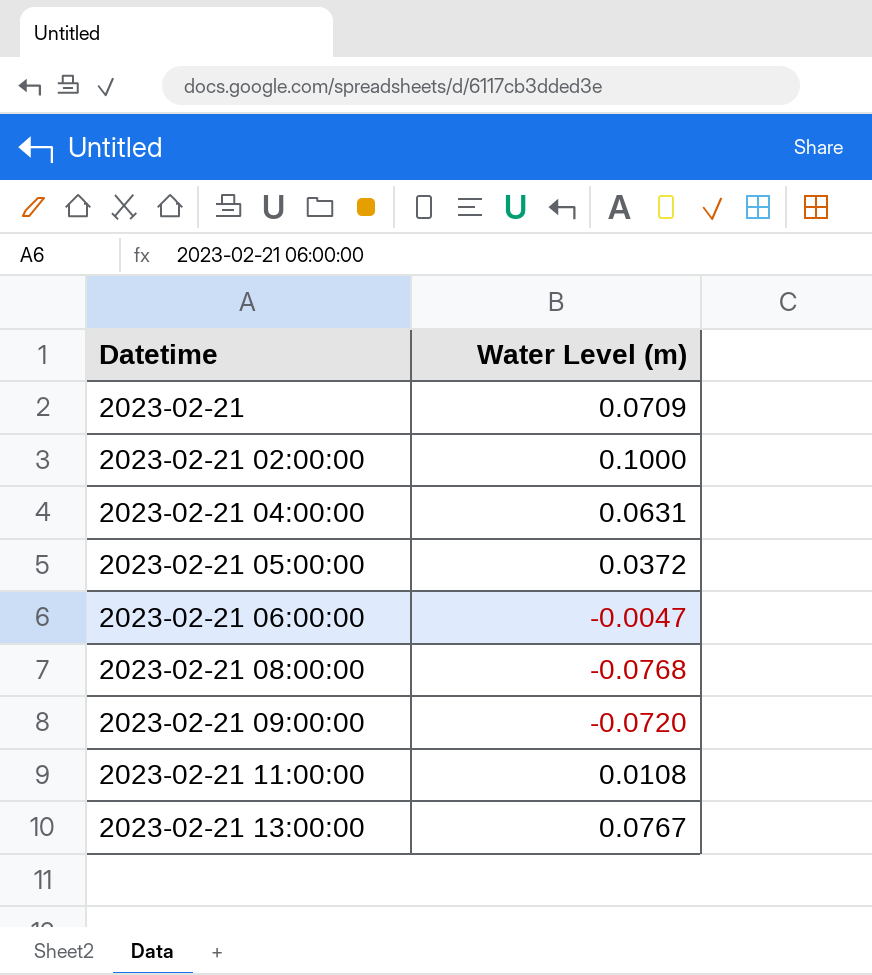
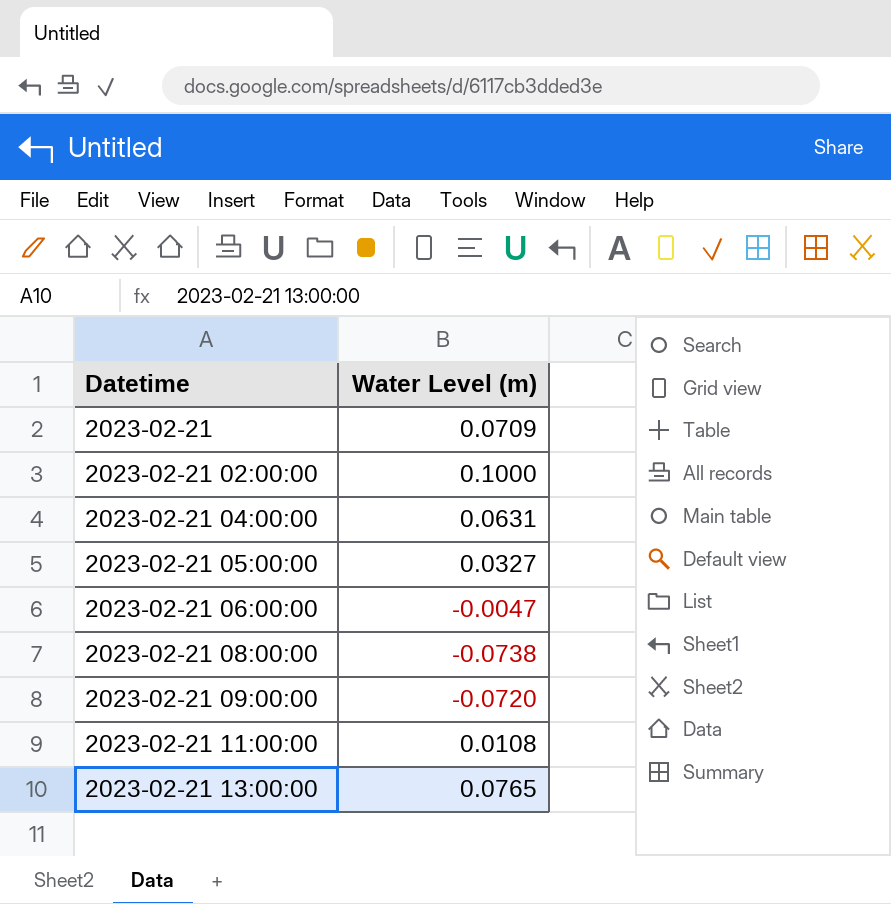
2023-02-21 05:00:00 | Water Level (m): 0.0372 -> 0.0327
2023-02-21 08:00:00 | Water Level (m): -0.0768 -> -0.0738
2023-02-21 13:00:00 | Water Level (m): 0.0767 -> 0.0765

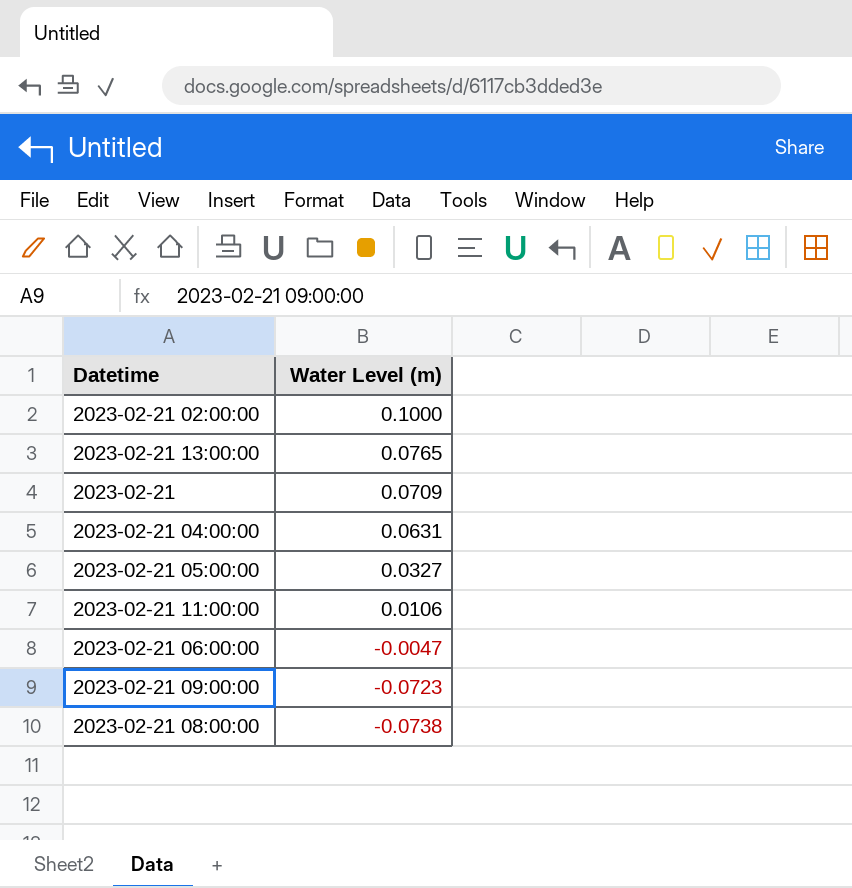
row order: Datetime ascending -> Water Level (m) descending
2023-02-21 11:00:00 | Water Level (m): 0.0108 -> 0.0106
2023-02-21 09:00:00 | Water Level (m): -0.0720 -> -0.0723

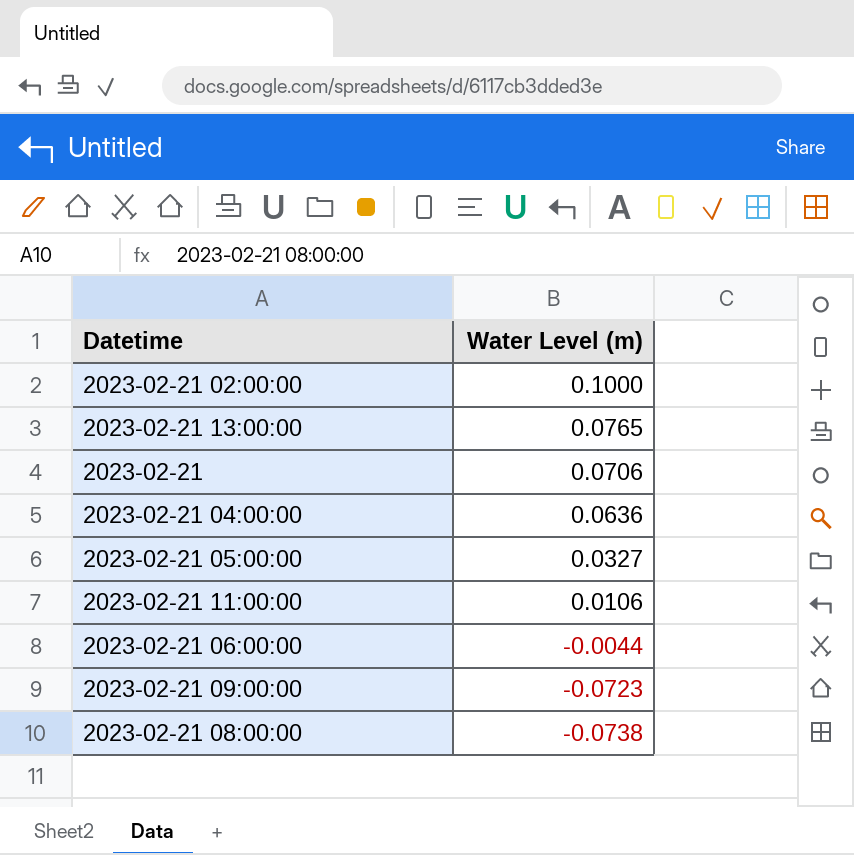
2023-02-21 | Water Level (m): 0.0709 -> 0.0706
2023-02-21 04:00:00 | Water Level (m): 0.0631 -> 0.0636
2023-02-21 06:00:00 | Water Level (m): -0.0047 -> -0.0044

